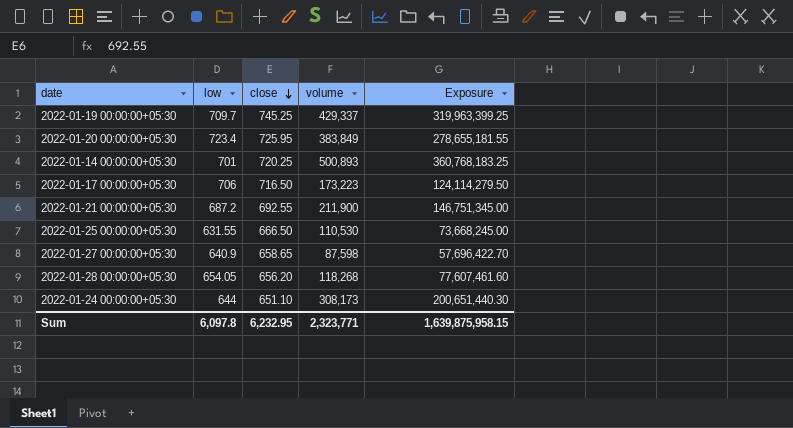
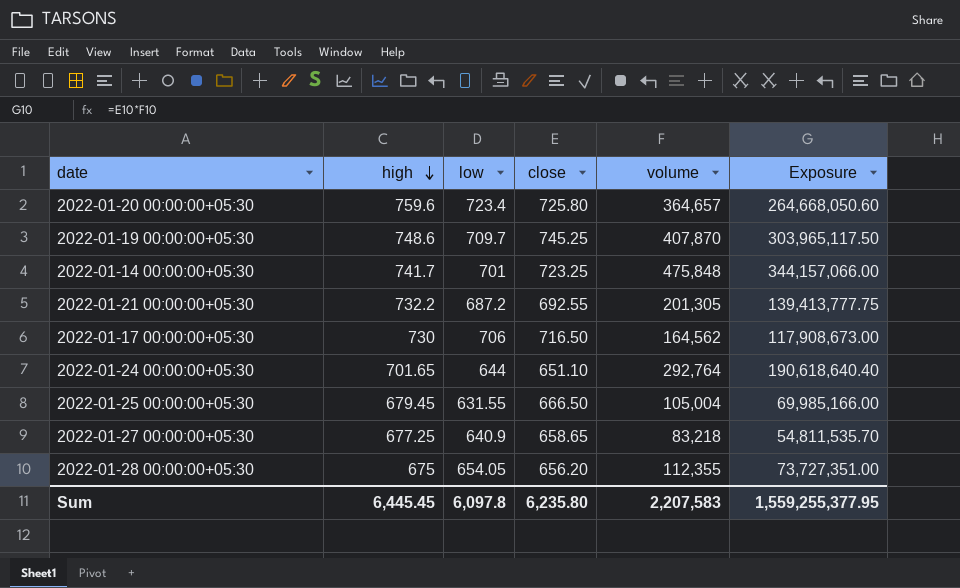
row order: close descending -> high descending
column high | position: none -> 2
2022-01-20 00:00:00+05:30 | close: 725.95 -> 725.80
2022-01-20 00:00:00+05:30 | volume: 383,849 -> 364,657
2022-01-20 00:00:00+05:30 | Exposure: 278,655,181.55 -> 264,668,050.60
2022-01-19 00:00:00+05:30 | volume: 429,337 -> 407,870
2022-01-19 00:00:00+05:30 | Exposure: 319,963,399.25 -> 303,965,117.50
2022-01-14 00:00:00+05:30 | close: 720.25 -> 723.25
2022-01-14 00:00:00+05:30 | volume: 500,893 -> 475,848
2022-01-14 00:00:00+05:30 | Exposure: 360,768,183.25 -> 344,157,066.00
2022-01-21 00:00:00+05:30 | volume: 211,900 -> 201,305
2022-01-21 00:00:00+05:30 | Exposure: 146,751,345.00 -> 139,413,777.75
2022-01-17 00:00:00+05:30 | volume: 173,223 -> 164,562
2022-01-17 00:00:00+05:30 | Exposure: 124,114,279.50 -> 117,908,673.00
2022-01-24 00:00:00+05:30 | volume: 308,173 -> 292,764
2022-01-24 00:00:00+05:30 | Exposure: 200,651,440.30 -> 190,618,640.40
2022-01-25 00:00:00+05:30 | volume: 110,530 -> 105,004
2022-01-25 00:00:00+05:30 | Exposure: 73,668,245.00 -> 69,985,166.00
2022-01-27 00:00:00+05:30 | volume: 87,598 -> 83,218
2022-01-27 00:00:00+05:30 | Exposure: 57,696,422.70 -> 54,811,535.70
2022-01-28 00:00:00+05:30 | volume: 118,268 -> 112,355
2022-01-28 00:00:00+05:30 | Exposure: 77,607,461.60 -> 73,727,351.00
Sum | close: 6,232.95 -> 6,235.80
Sum | volume: 2,323,771 -> 2,207,583
Sum | Exposure: 1,639,875,958.15 -> 1,559,255,377.95

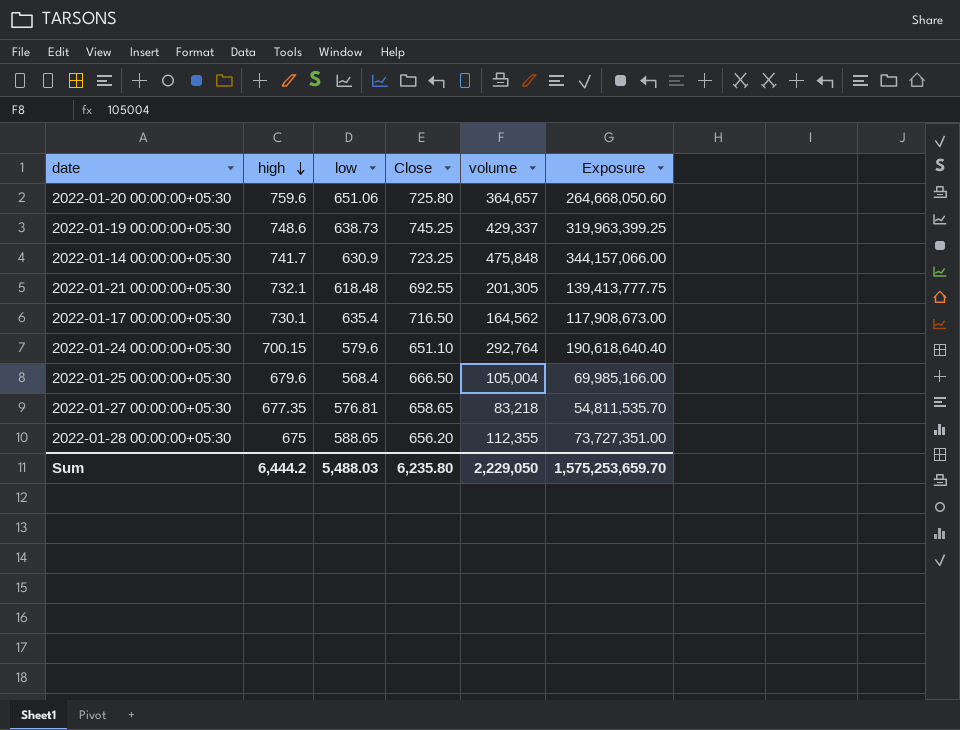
column name: close -> Close
2022-01-20 00:00:00+05:30 | low: 723.4 -> 651.06
2022-01-19 00:00:00+05:30 | low: 709.7 -> 638.73
2022-01-19 00:00:00+05:30 | volume: 407,870 -> 429,337
2022-01-19 00:00:00+05:30 | Exposure: 303,965,117.50 -> 319,963,399.25
2022-01-14 00:00:00+05:30 | low: 701 -> 630.9
2022-01-21 00:00:00+05:30 | high: 732.2 -> 732.1
2022-01-21 00:00:00+05:30 | low: 687.2 -> 618.48
2022-01-17 00:00:00+05:30 | high: 730 -> 730.1
2022-01-17 00:00:00+05:30 | low: 706 -> 635.4
2022-01-24 00:00:00+05:30 | high: 701.65 -> 700.15
2022-01-24 00:00:00+05:30 | low: 644 -> 579.6
2022-01-25 00:00:00+05:30 | high: 679.45 -> 679.6
2022-01-25 00:00:00+05:30 | low: 631.55 -> 568.4
2022-01-27 00:00:00+05:30 | high: 677.25 -> 677.35
2022-01-27 00:00:00+05:30 | low: 640.9 -> 576.81
2022-01-28 00:00:00+05:30 | low: 654.05 -> 588.65
Sum | high: 6,445.45 -> 6,444.2
Sum | low: 6,097.8 -> 5,488.03
Sum | volume: 2,207,583 -> 2,229,050
Sum | Exposure: 1,559,255,377.95 -> 1,575,253,659.70

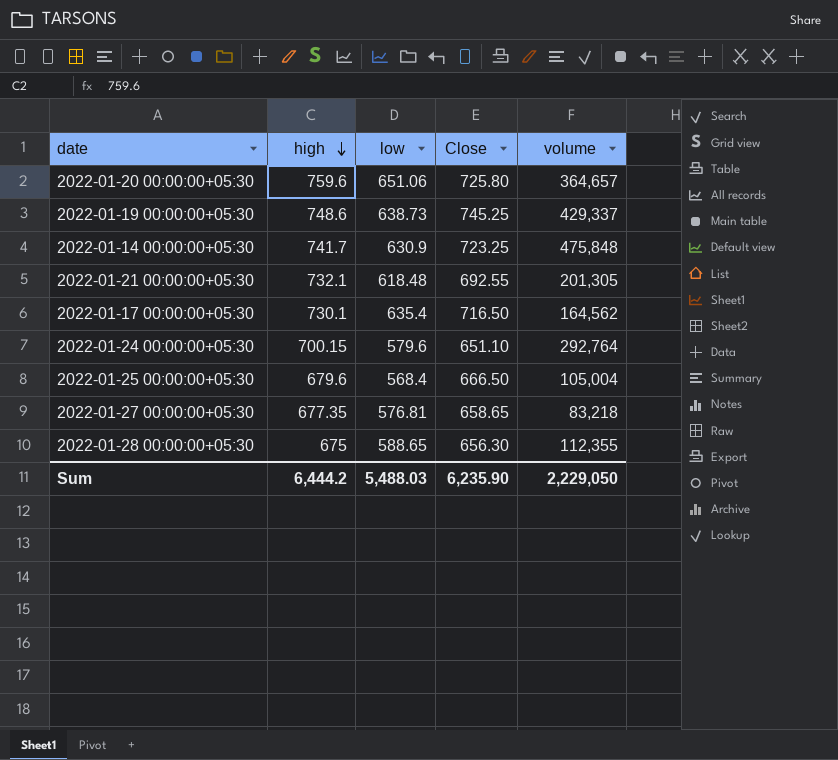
column Exposure | formula: [Close] * [volume] -> none
2022-01-28 00:00:00+05:30 | Close: 656.20 -> 656.30
Sum | Close: 6,235.80 -> 6,235.90

